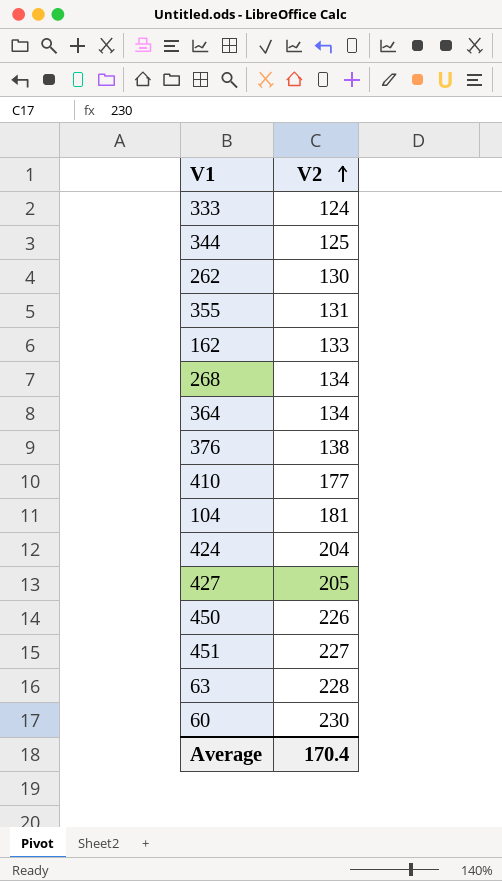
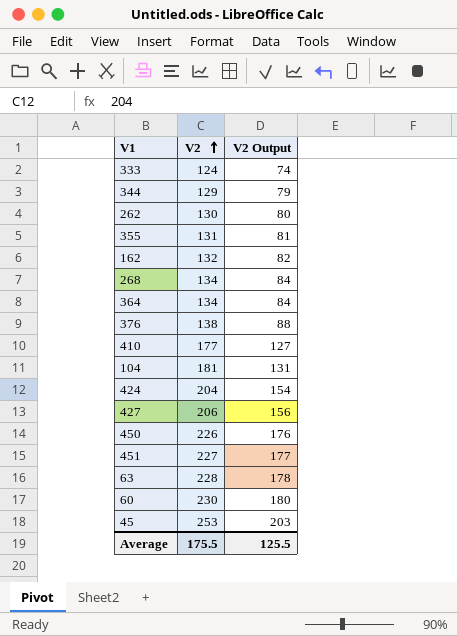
column V2 Output | formula: none -> [V2] - 50
344 | V2: 125 -> 129
162 | V2: 133 -> 132
427 | V2: 205 -> 206
row 45: none -> 253 | 203
Average | V2: 170.4 -> 175.5

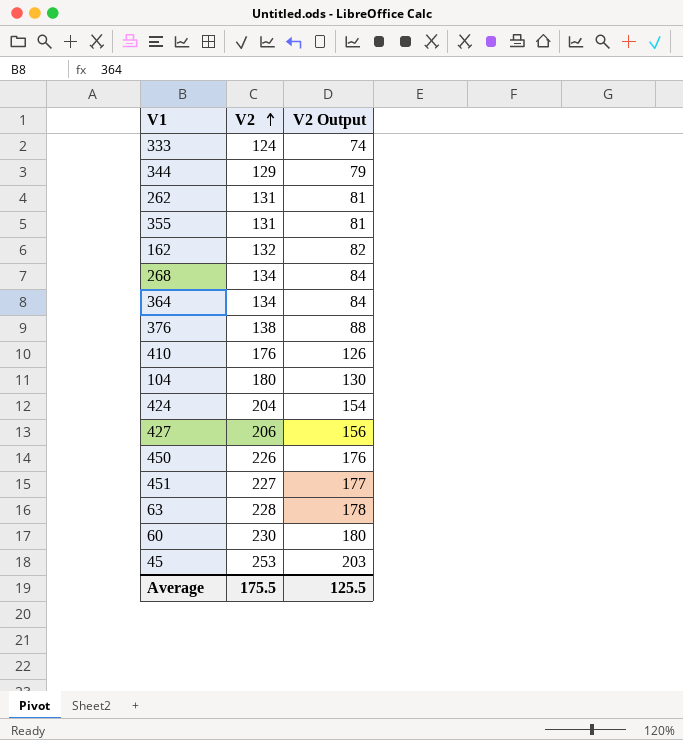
262 | V2: 130 -> 131
262 | V2 Output: 80 -> 81
410 | V2: 177 -> 176
410 | V2 Output: 127 -> 126
104 | V2: 181 -> 180
104 | V2 Output: 131 -> 130

